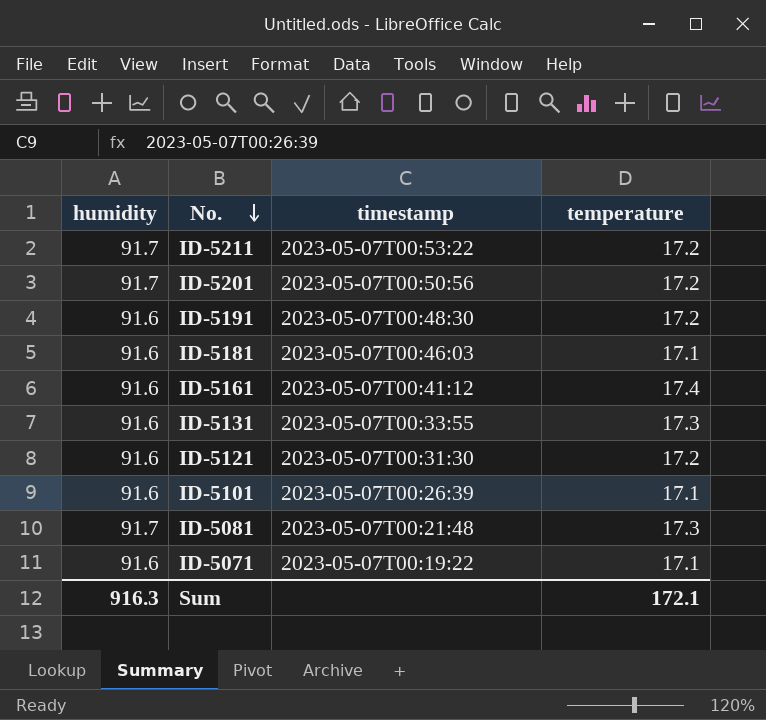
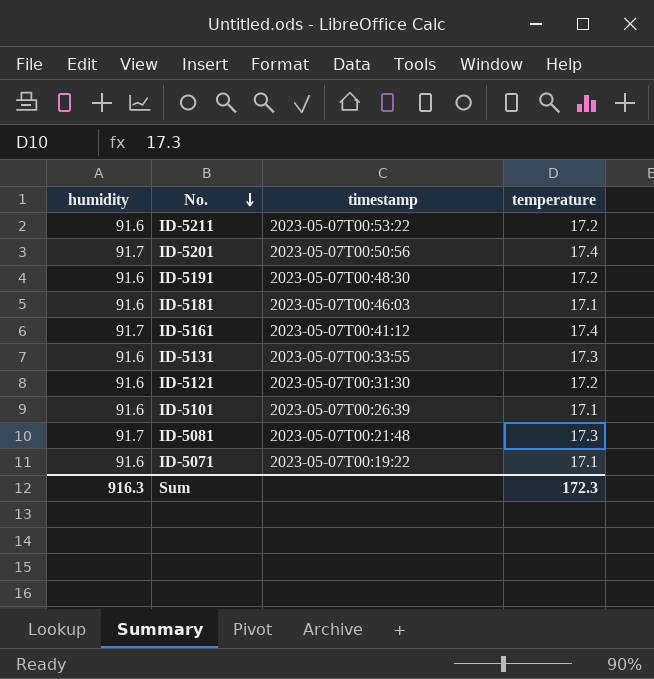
ID-5211 | humidity: 91.7 -> 91.6
ID-5201 | temperature: 17.2 -> 17.4
ID-5161 | humidity: 91.6 -> 91.7
Sum | temperature: 172.1 -> 172.3

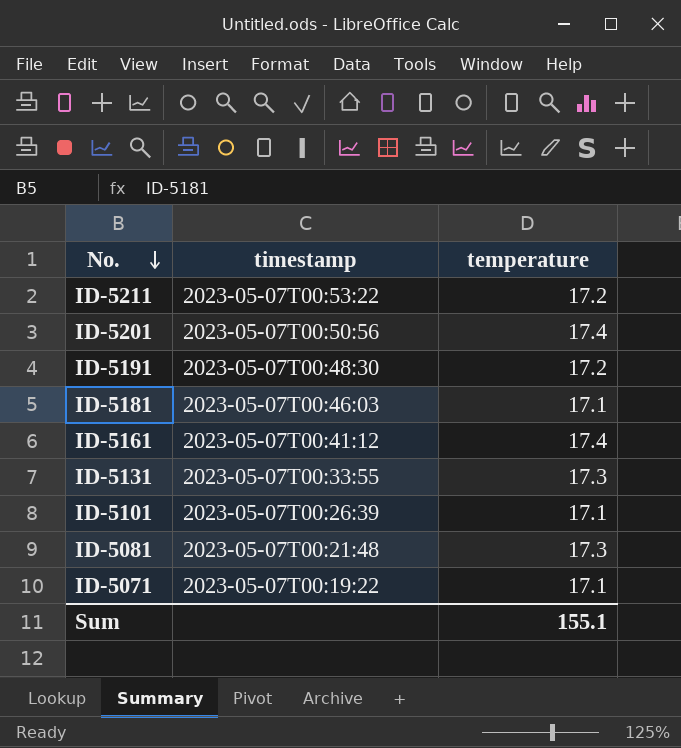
column humidity | position: 1 -> none
row ID-5121: 91.6 | 2023-05-07T00:31:30 | 17.2 -> none
Sum | temperature: 172.3 -> 155.1

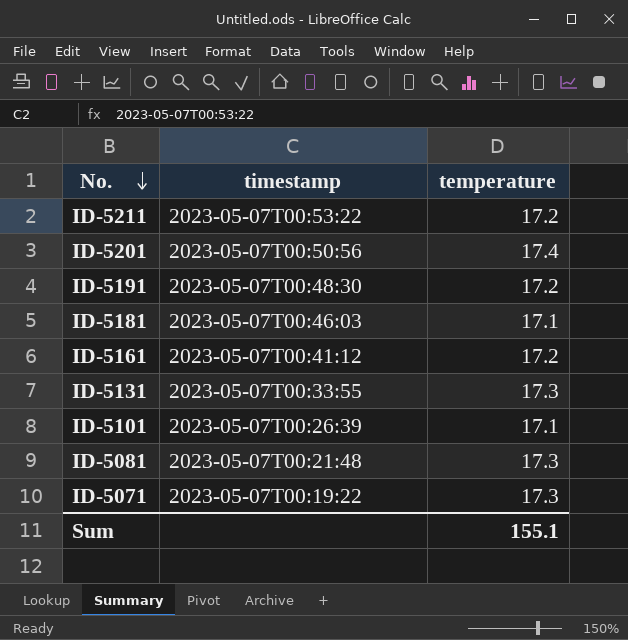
ID-5161 | temperature: 17.4 -> 17.2
ID-5071 | temperature: 17.1 -> 17.3

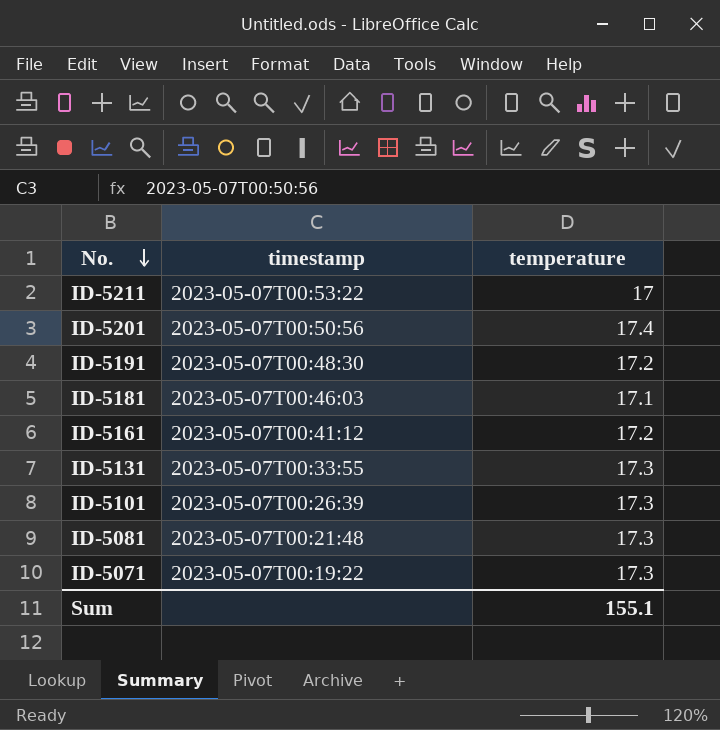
ID-5211 | temperature: 17.2 -> 17
ID-5101 | temperature: 17.1 -> 17.3

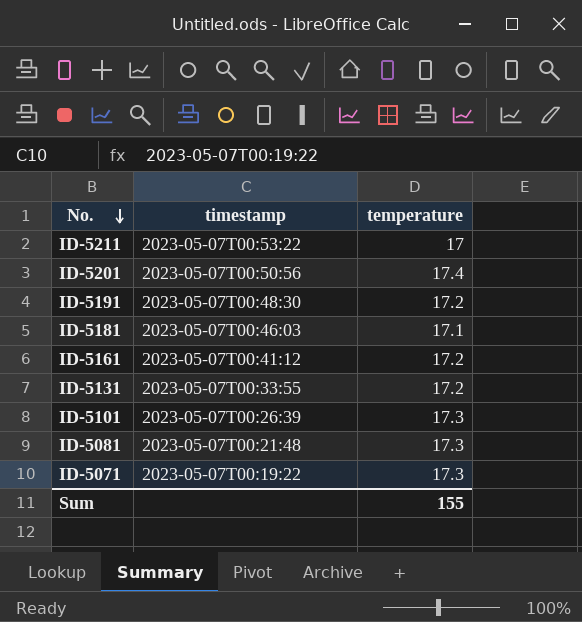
ID-5131 | temperature: 17.3 -> 17.2
Sum | temperature: 155.1 -> 155

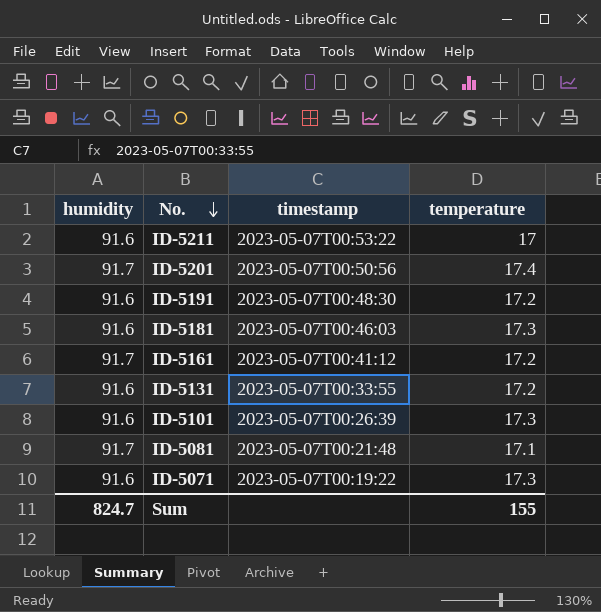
column humidity | position: none -> 1
ID-5181 | temperature: 17.1 -> 17.3
ID-5081 | temperature: 17.3 -> 17.1

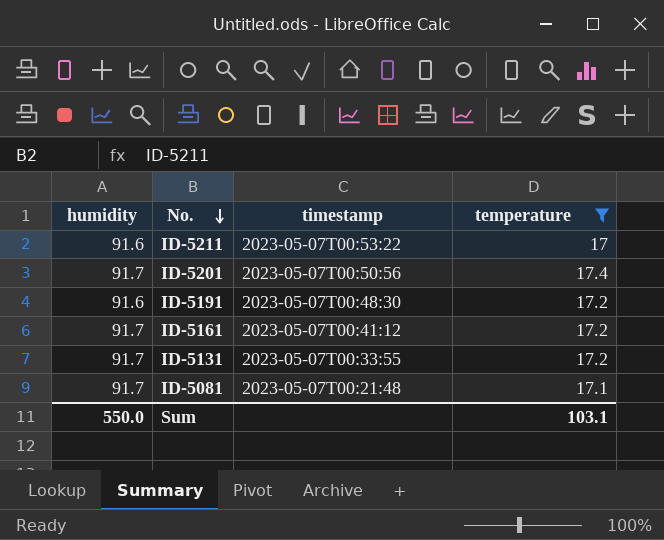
filter: none -> temperature != 17.3
ID-5131 | humidity: 91.6 -> 91.7
Sum | humidity: 824.7 -> 550.0
Sum | temperature: 155 -> 103.1

